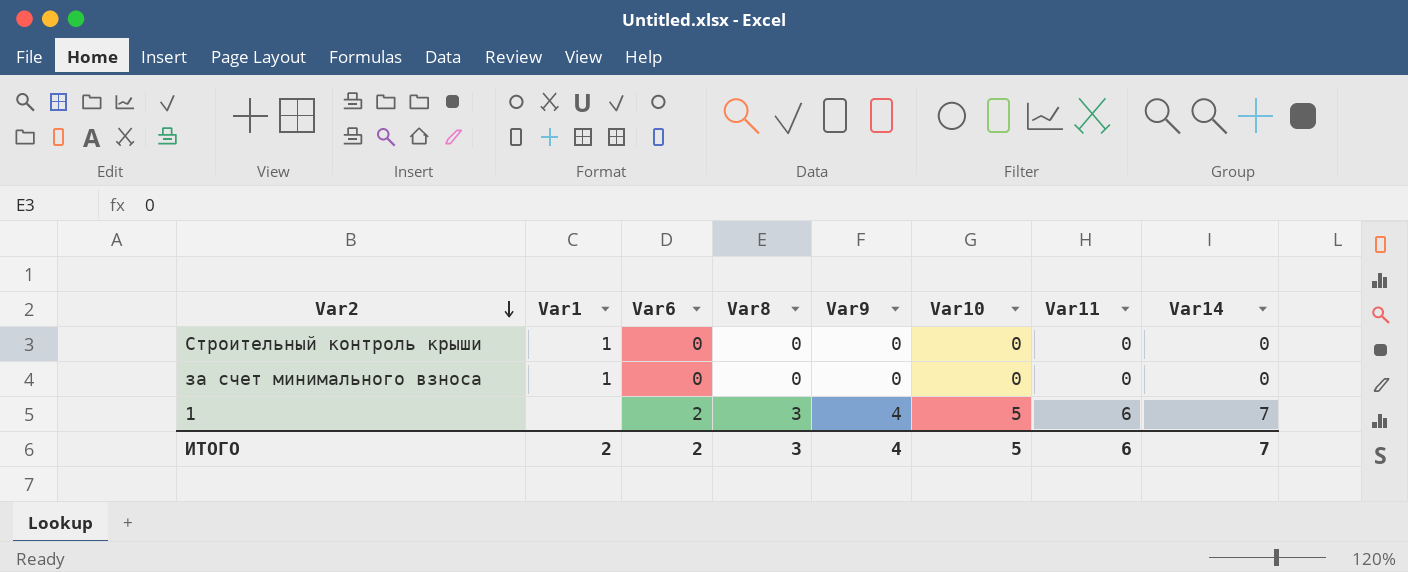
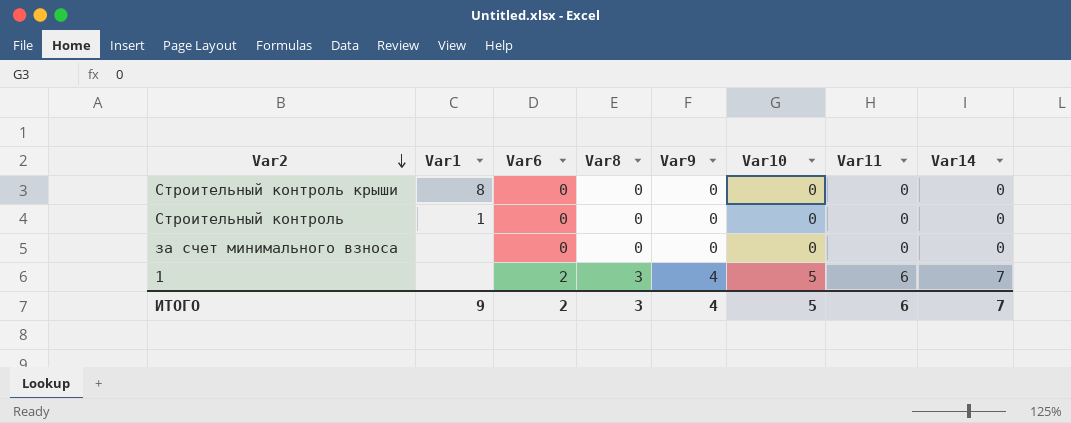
Строительный контроль крыши | Var1: 1 -> 8
row Строительный контроль: none -> 1 | 0 | 0 | 0 | 0 | 0 | 0
за счет минимального взноса | Var1: 1 -> none
ИТОГО | Var1: 2 -> 9

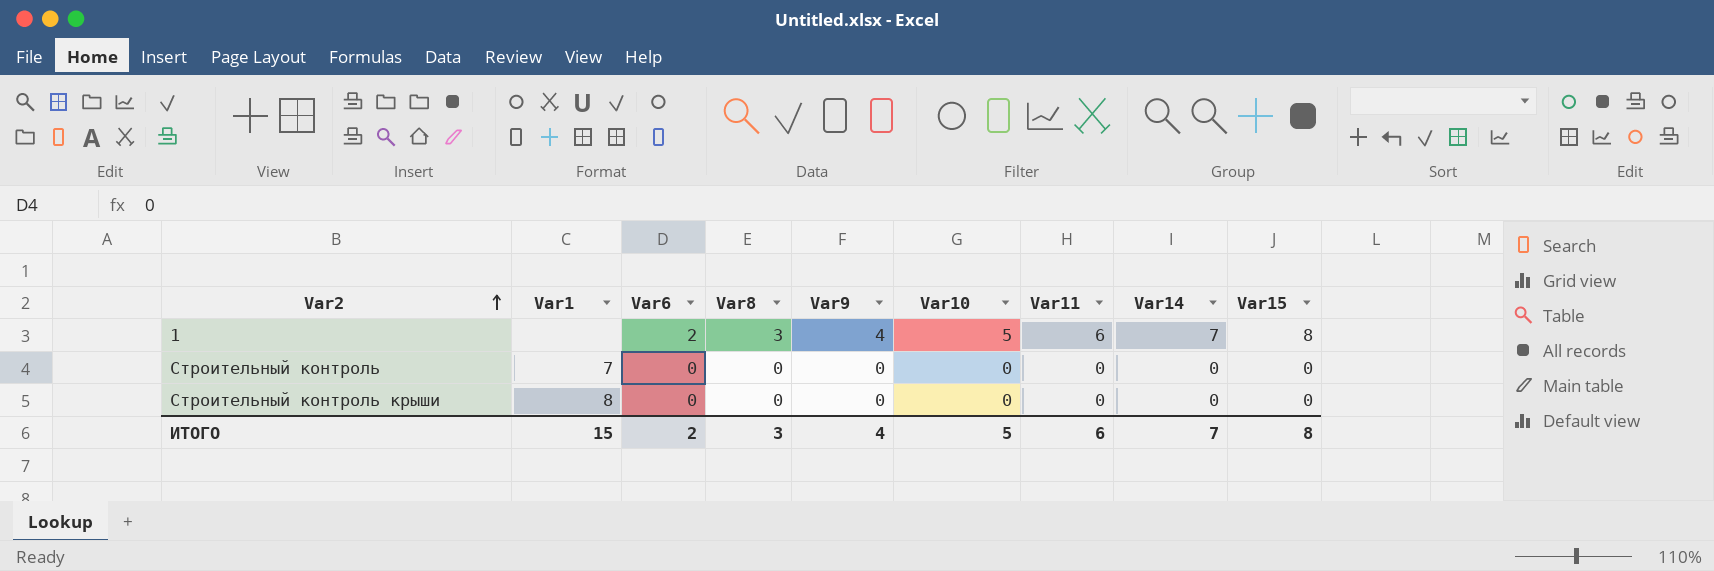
row order: Var2 descending -> Var2 ascending
column Var15 | position: none -> 9
row за счет минимального взноса: none | 0 | 0 | 0 | 0 | 0 | 0 -> none
Строительный контроль | Var1: 1 -> 7
ИТОГО | Var1: 9 -> 15

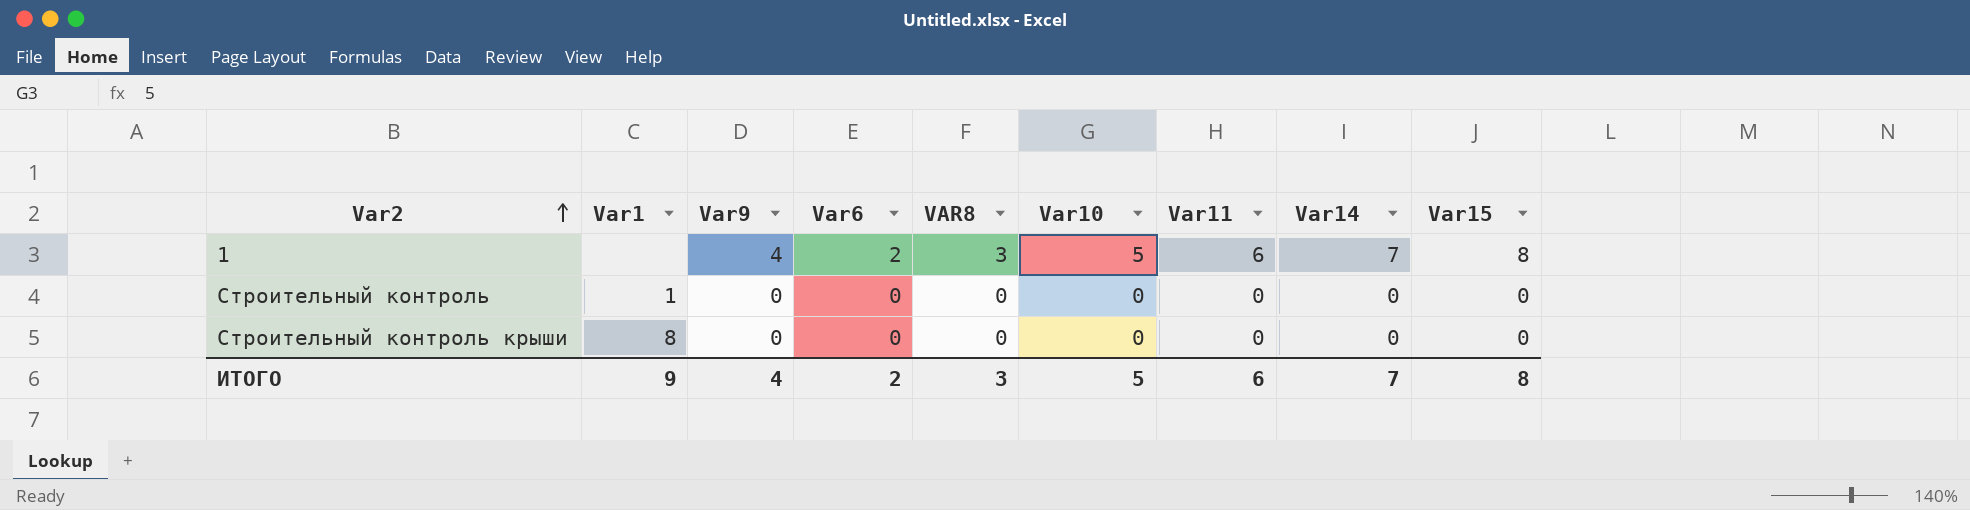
column Var9 | position: 5 -> 3
column name: Var8 -> VAR8
Строительный контроль | Var1: 7 -> 1
ИТОГО | Var1: 15 -> 9

